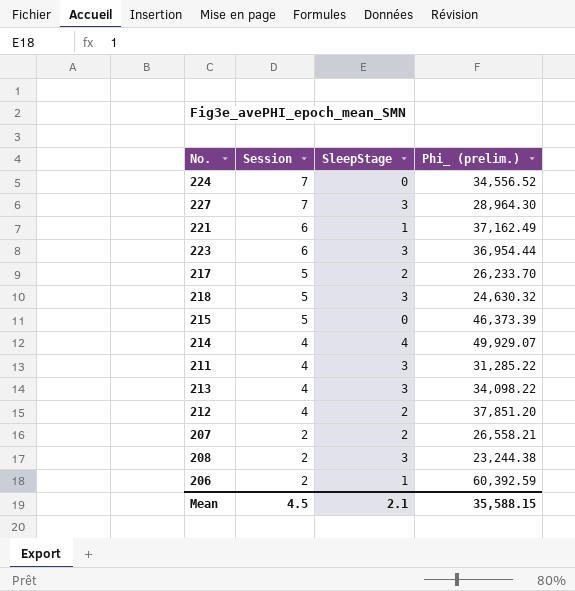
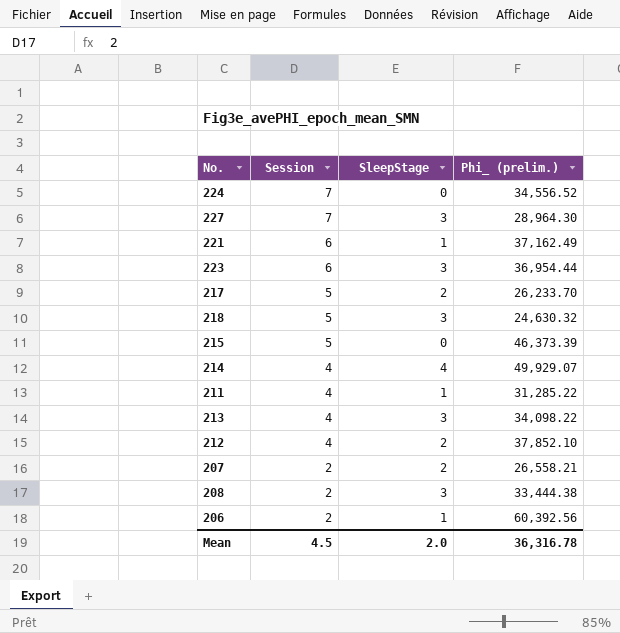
211 | SleepStage: 3 -> 1
212 | Phi_ (prelim.): 37,851.20 -> 37,852.10
208 | Phi_ (prelim.): 23,244.38 -> 33,444.38
206 | Phi_ (prelim.): 60,392.59 -> 60,392.56
Mean | SleepStage: 2.1 -> 2.0
Mean | Phi_ (prelim.): 35,588.15 -> 36,316.78

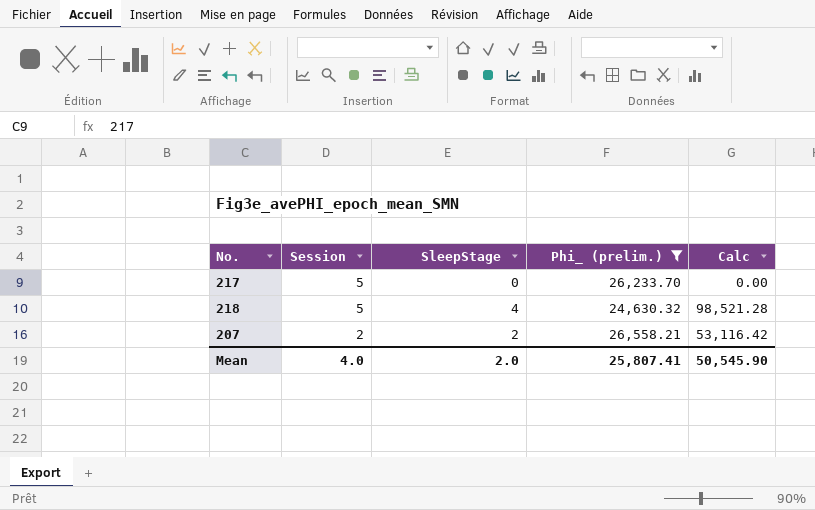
filter: none -> Phi_ (prelim.) <= 26,558.21
column Calc | formula: none -> [SleepStage] * [Phi_ (prelim.)]
217 | SleepStage: 2 -> 0
218 | SleepStage: 3 -> 4
Mean | Session: 4.5 -> 4.0
Mean | Phi_ (prelim.): 36,316.78 -> 25,807.41

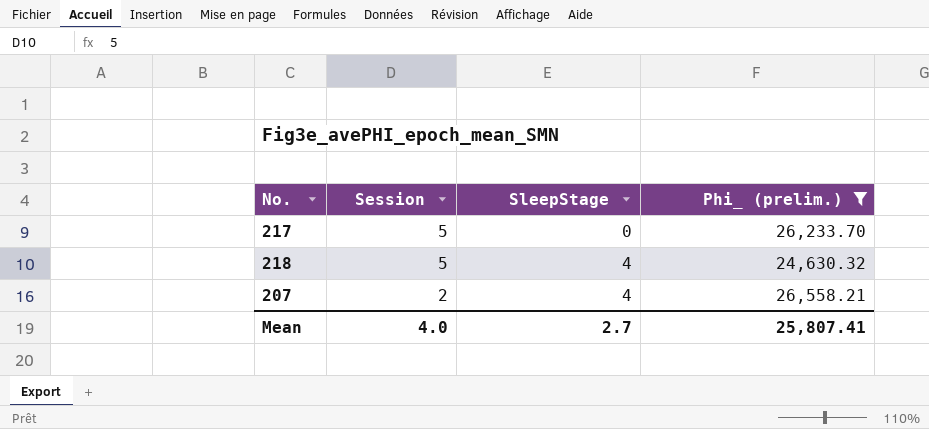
column Calc | formula: [SleepStage] * [Phi_ (prelim.)] -> none
207 | SleepStage: 2 -> 4
Mean | SleepStage: 2.0 -> 2.7

